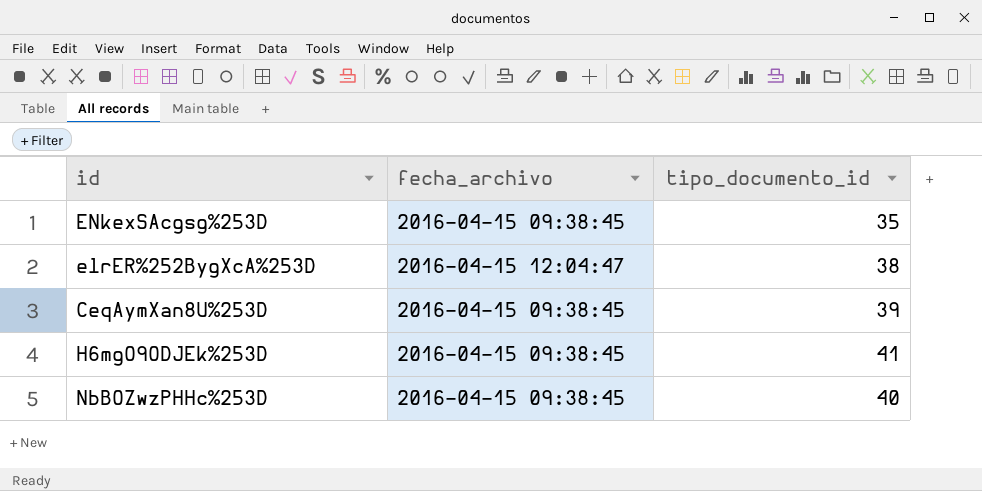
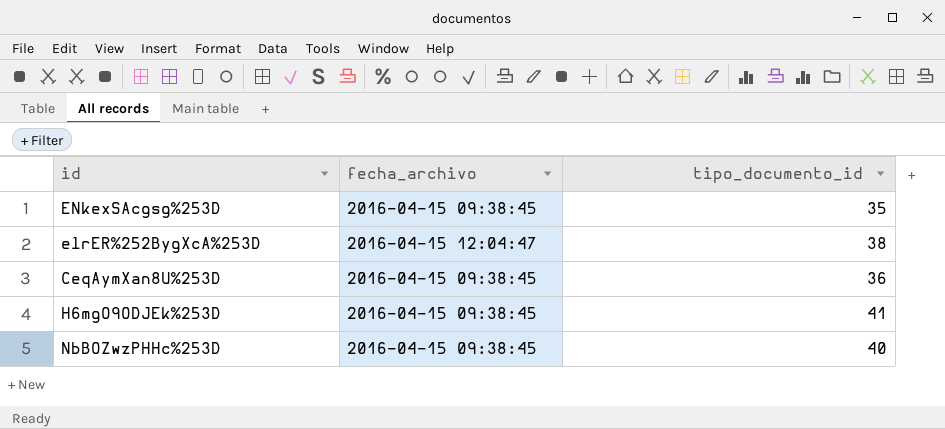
CeqAymXan8U%253D | tipo_documento_id: 39 -> 36

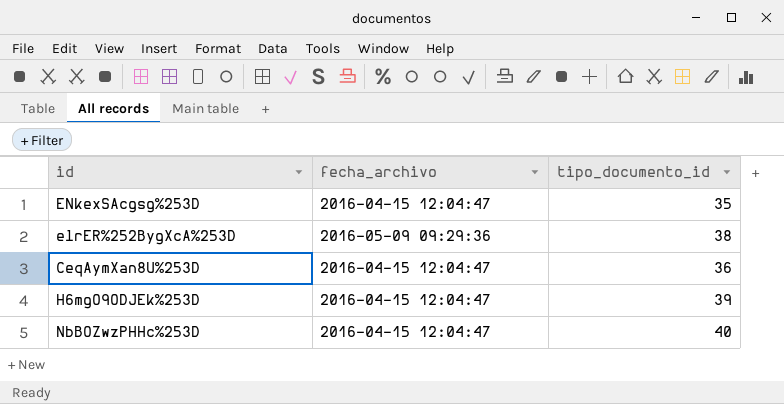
ENkexSAcgsg%253D | fecha_archivo: 2016-04-15 09:38:45 -> 2016-04-15 12:04:47
elrER%252BygXcA%253D | fecha_archivo: 2016-04-15 12:04:47 -> 2016-05-09 09:29:36
CeqAymXan8U%253D | fecha_archivo: 2016-04-15 09:38:45 -> 2016-04-15 12:04:47
H6mgO9ODJEk%253D | fecha_archivo: 2016-04-15 09:38:45 -> 2016-04-15 12:04:47
H6mgO9ODJEk%253D | tipo_documento_id: 41 -> 39
NbBOZwzPHHc%253D | fecha_archivo: 2016-04-15 09:38:45 -> 2016-04-15 12:04:47

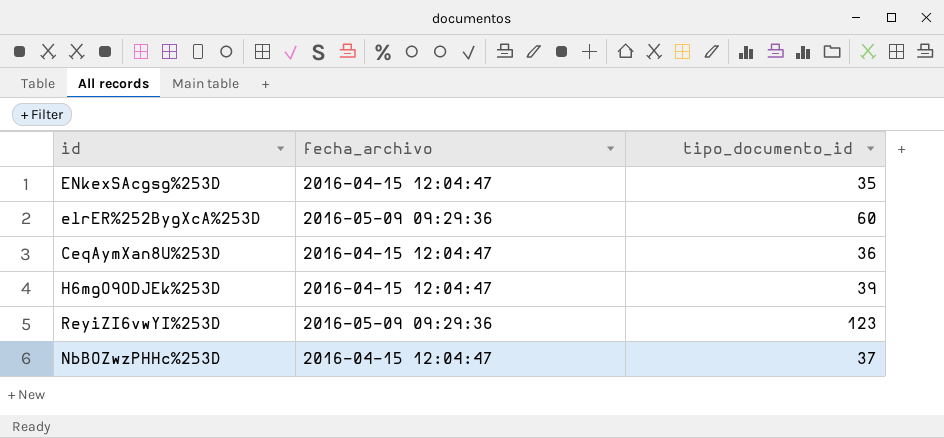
elrER%252BygXcA%253D | tipo_documento_id: 38 -> 60
row ReyiZI6vwYI%253D: none -> 2016-05-09 09:29:36 | 123
NbBOZwzPHHc%253D | tipo_documento_id: 40 -> 37

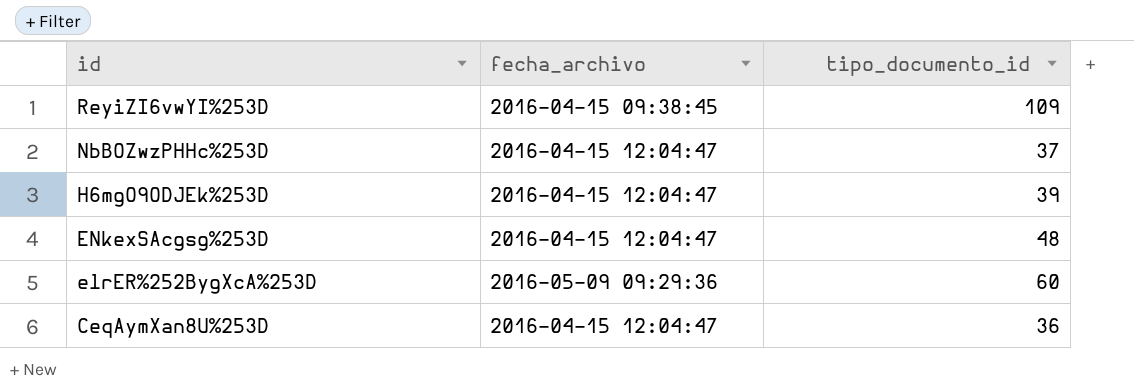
row order: none -> id descending
ReyiZI6vwYI%253D | fecha_archivo: 2016-05-09 09:29:36 -> 2016-04-15 09:38:45
ReyiZI6vwYI%253D | tipo_documento_id: 123 -> 109
ENkexSAcgsg%253D | tipo_documento_id: 35 -> 48

